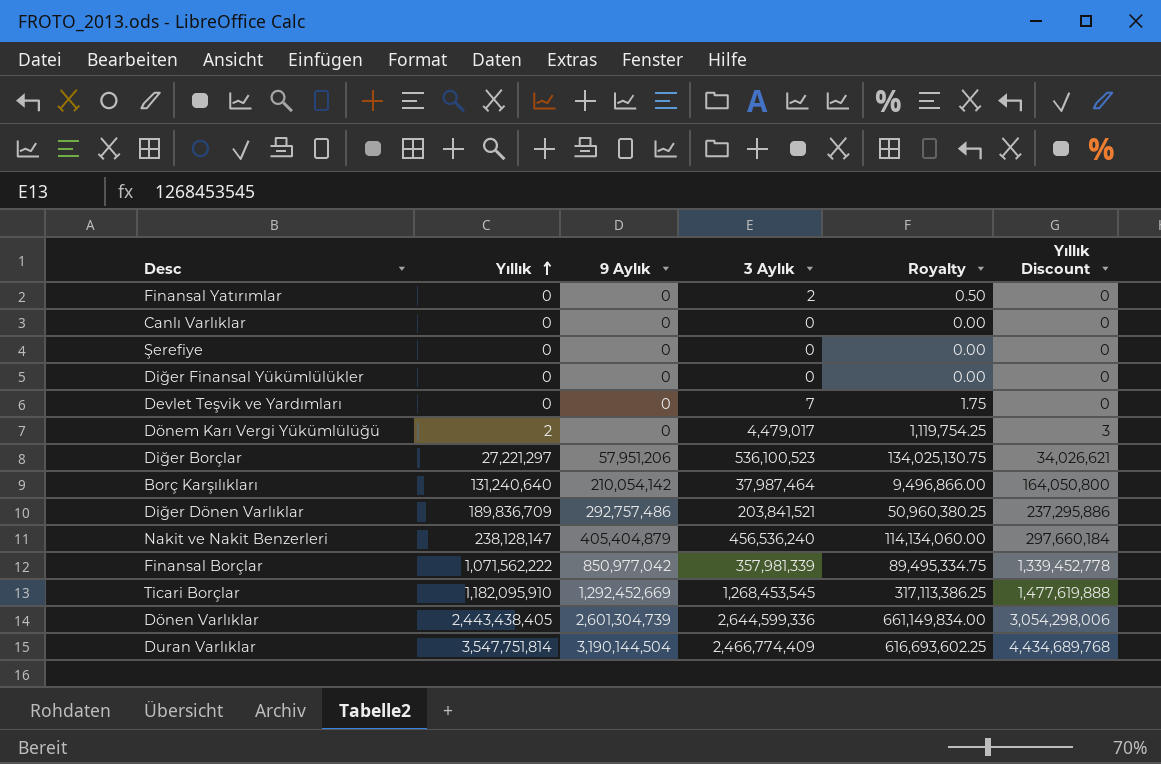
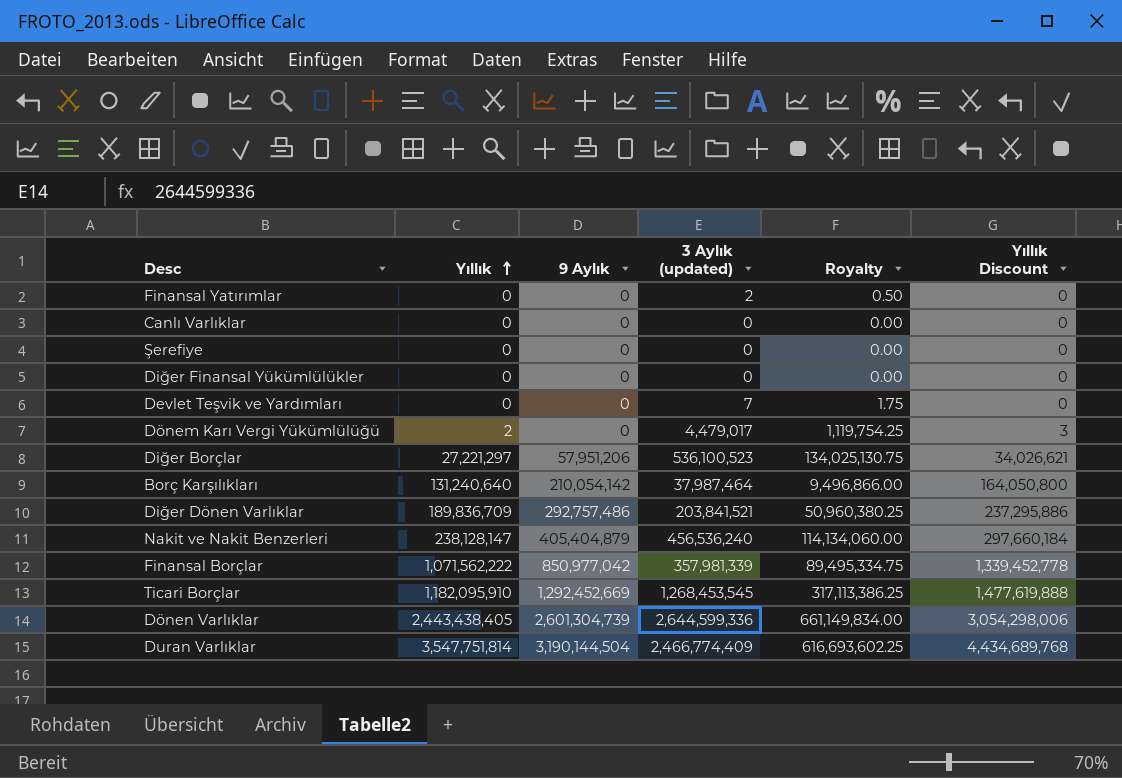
column name: 3 Aylık -> 3 Aylık (updated)

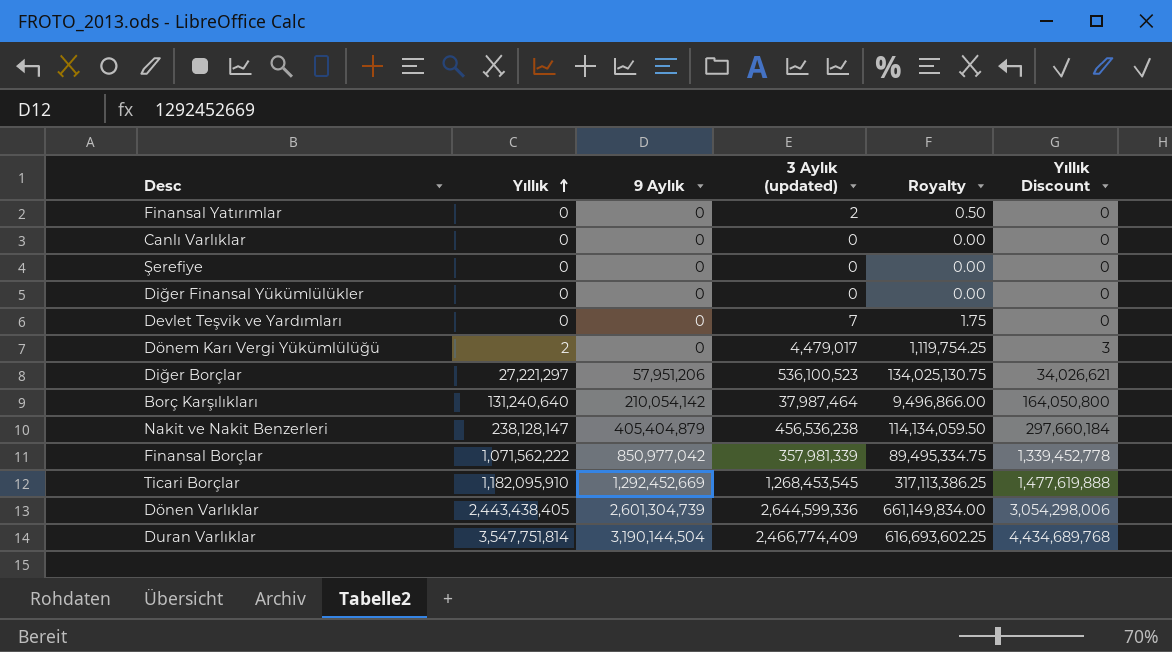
row Diğer Dönen Varlıklar: 189,836,709 | 292,757,486 | 203,841,521 | 50,960,380.25 | 237,295,886 -> none
Nakit ve Nakit Benzerleri | 3 Aylık (updated): 456,536,240 -> 456,536,238
Nakit ve Nakit Benzerleri | Royalty: 114,134,060.00 -> 114,134,059.50

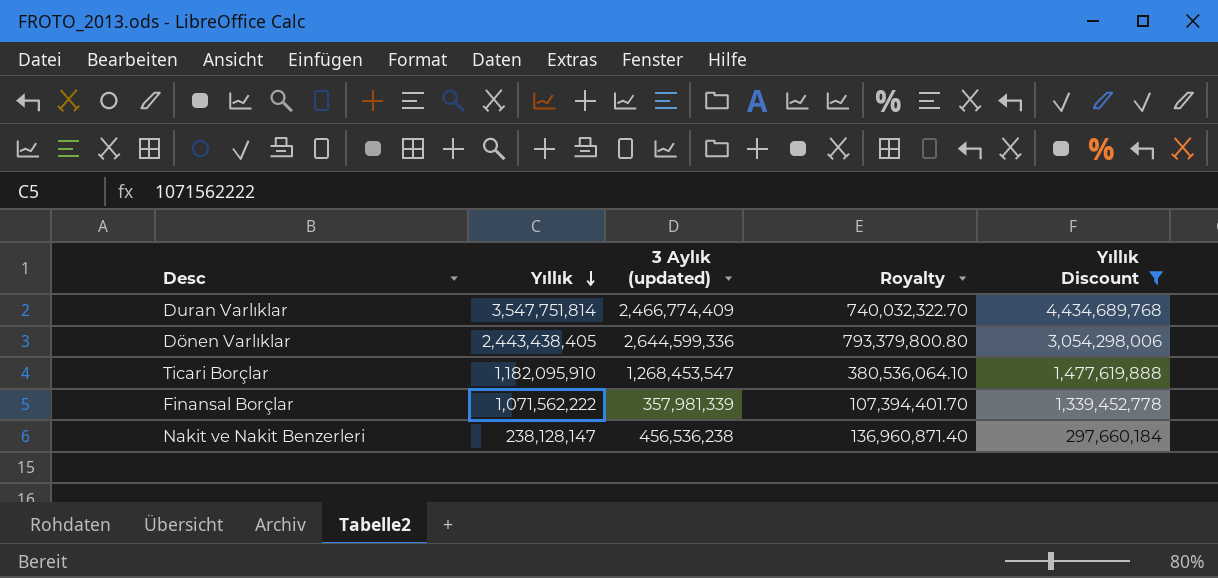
filter: none -> Yıllık Discount >= 297,660,184
row order: Yıllık ascending -> Yıllık descending
column 9 Aylık | position: 3 -> none
column Royalty | formula: [3 Aylık (updated)] * 0.25 -> [3 Aylık (updated)] * 0.3
Ticari Borçlar | 3 Aylık (updated): 1,268,453,545 -> 1,268,453,547

